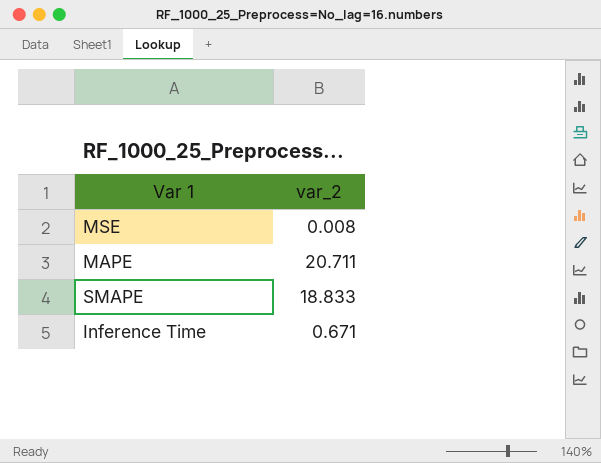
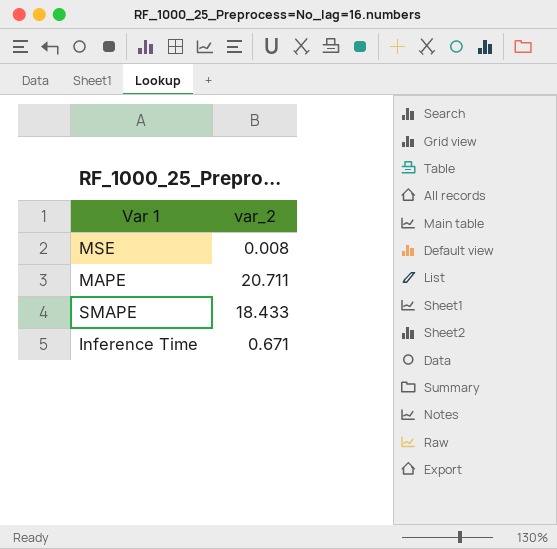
SMAPE | var_2: 18.833 -> 18.433

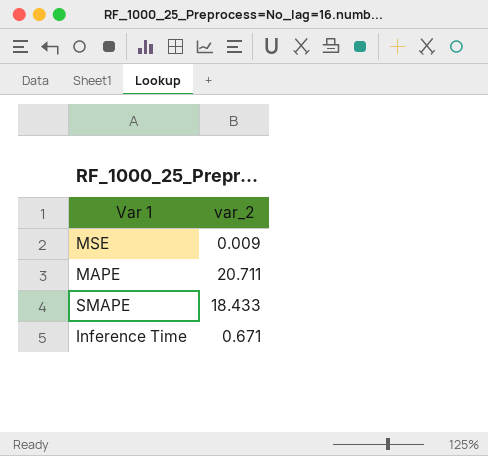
MSE | var_2: 0.008 -> 0.009

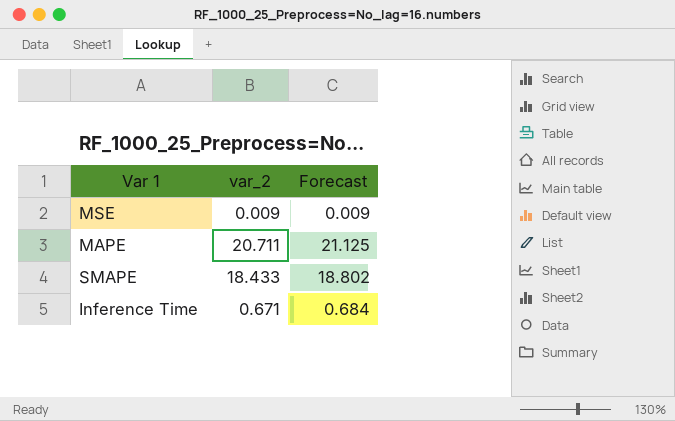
column Forecast | formula: none -> [var_2] * 1.02

